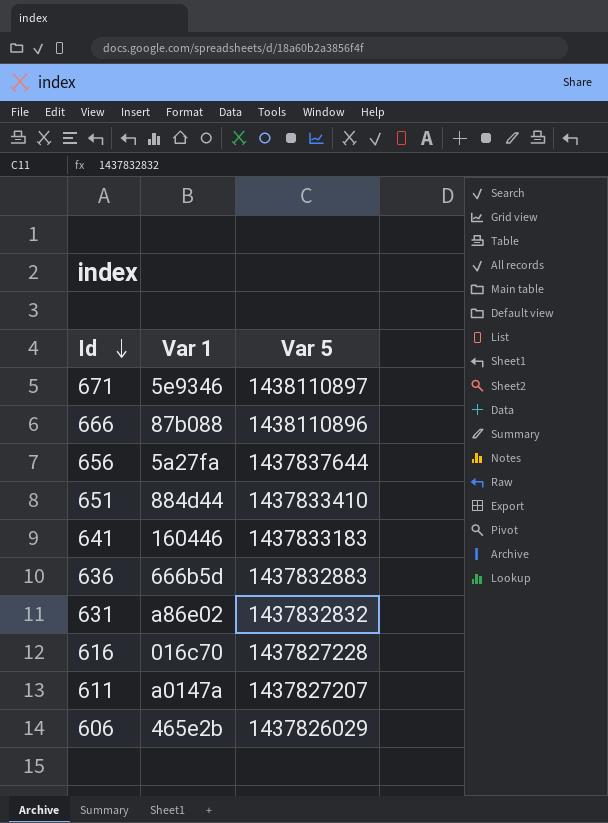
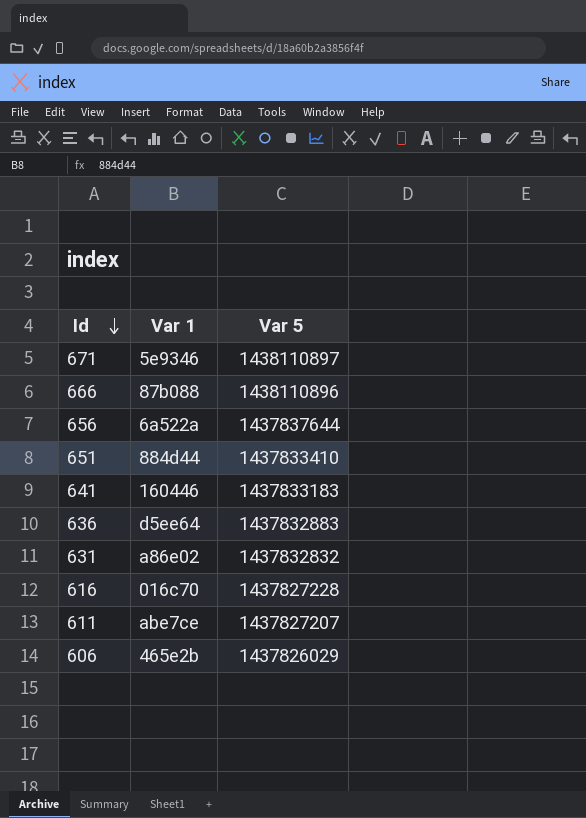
656 | Var 1: 5a27fa -> 6a522a
636 | Var 1: 666b5d -> d5ee64
611 | Var 1: a0147a -> abe7ce

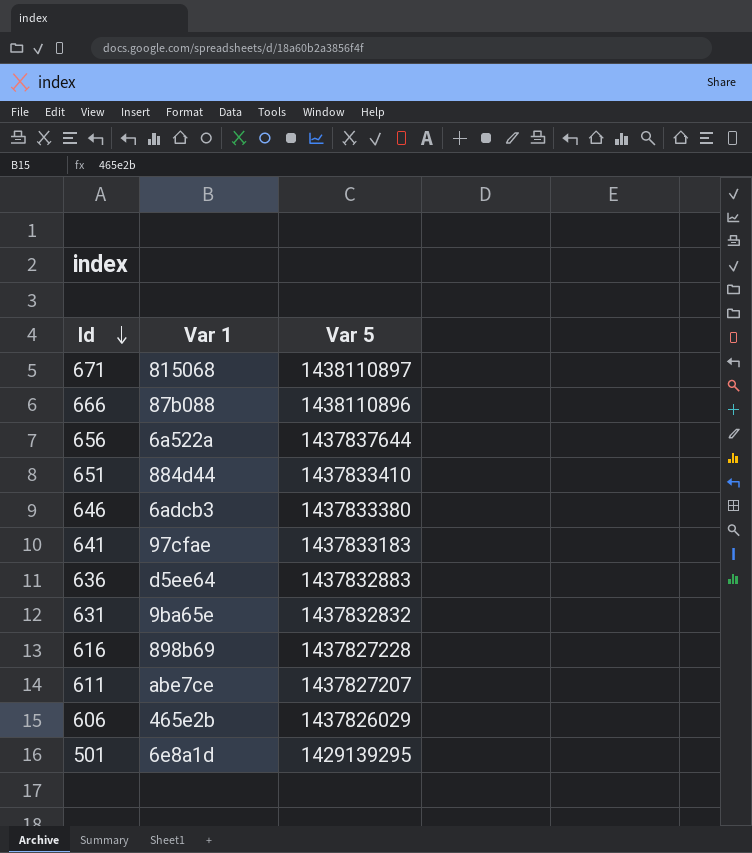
671 | Var 1: 5e9346 -> 815068
row 646: none -> 6adcb3 | 1437833380
641 | Var 1: 160446 -> 97cfae
631 | Var 1: a86e02 -> 9ba65e
616 | Var 1: 016c70 -> 898b69
row 501: none -> 6e8a1d | 1429139295

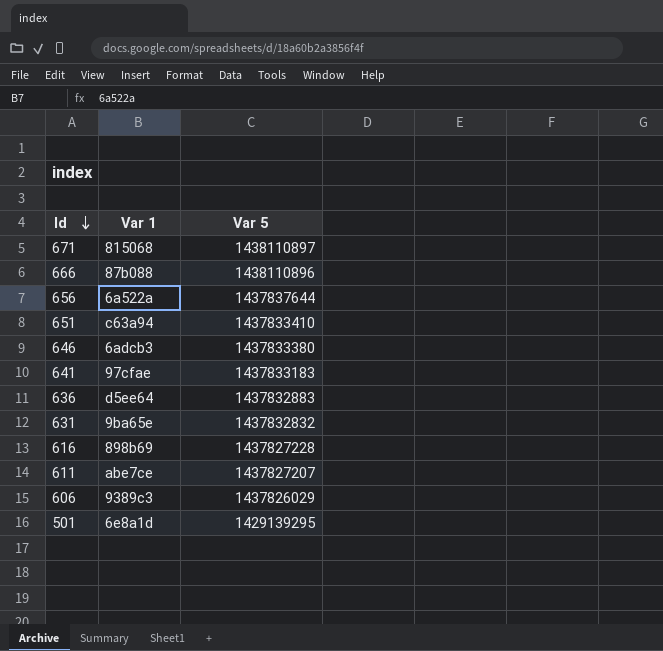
651 | Var 1: 884d44 -> c63a94
606 | Var 1: 465e2b -> 9389c3

